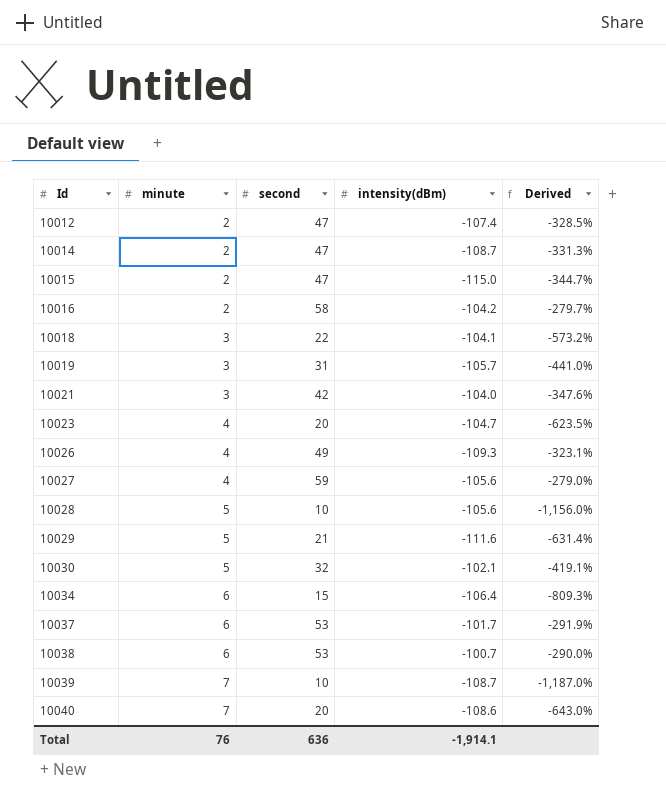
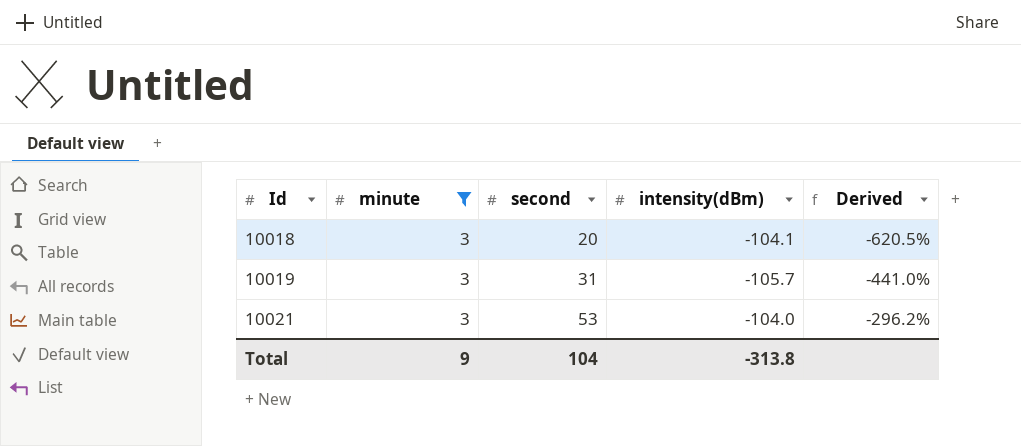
filter: none -> minute = 3
10018 | second: 22 -> 20
10018 | Derived: -573.2% -> -620.5%
10021 | second: 42 -> 53
10021 | Derived: -347.6% -> -296.2%
Total | minute: 76 -> 9
Total | second: 636 -> 104
Total | intensity(dBm): -1,914.1 -> -313.8

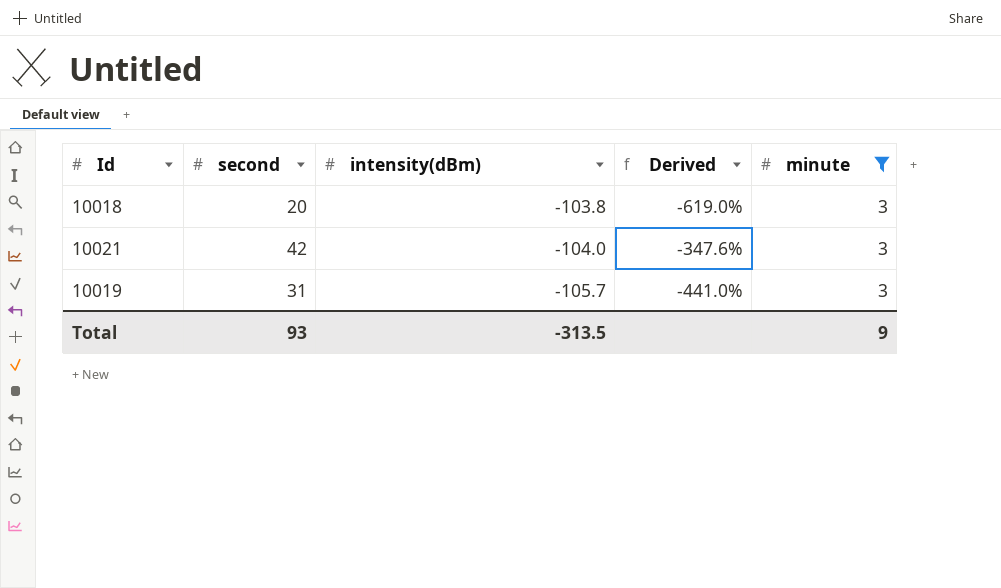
row order: Id ascending -> intensity(dBm) descending
column minute | position: 2 -> 5
10018 | intensity(dBm): -104.1 -> -103.8
10018 | Derived: -620.5% -> -619.0%
10021 | second: 53 -> 42
10021 | Derived: -296.2% -> -347.6%
Total | second: 104 -> 93
Total | intensity(dBm): -313.8 -> -313.5

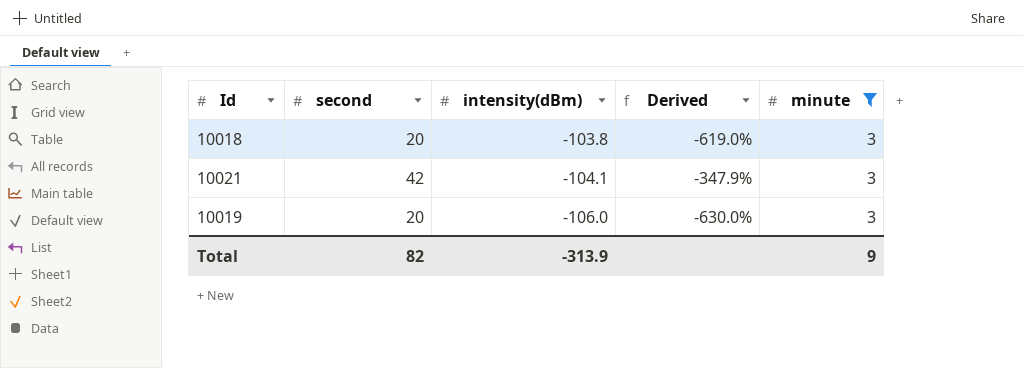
10021 | intensity(dBm): -104.0 -> -104.1
10021 | Derived: -347.6% -> -347.9%
10019 | second: 31 -> 20
10019 | intensity(dBm): -105.7 -> -106.0
10019 | Derived: -441.0% -> -630.0%
Total | second: 93 -> 82
Total | intensity(dBm): -313.5 -> -313.9

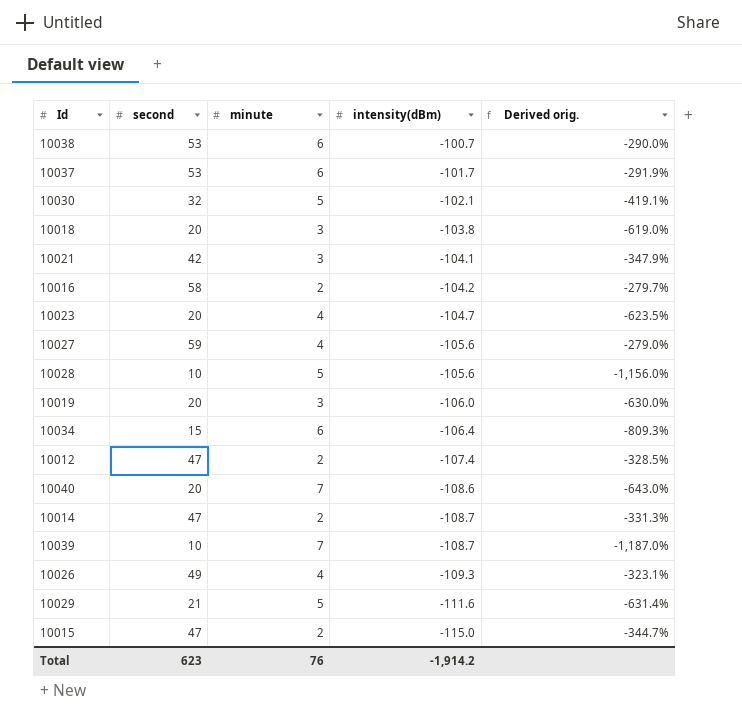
filter: minute = 3 -> none
column minute | position: 5 -> 3
column name: Derived -> Derived orig.
Total | second: 82 -> 623
Total | minute: 9 -> 76
Total | intensity(dBm): -313.9 -> -1,914.2

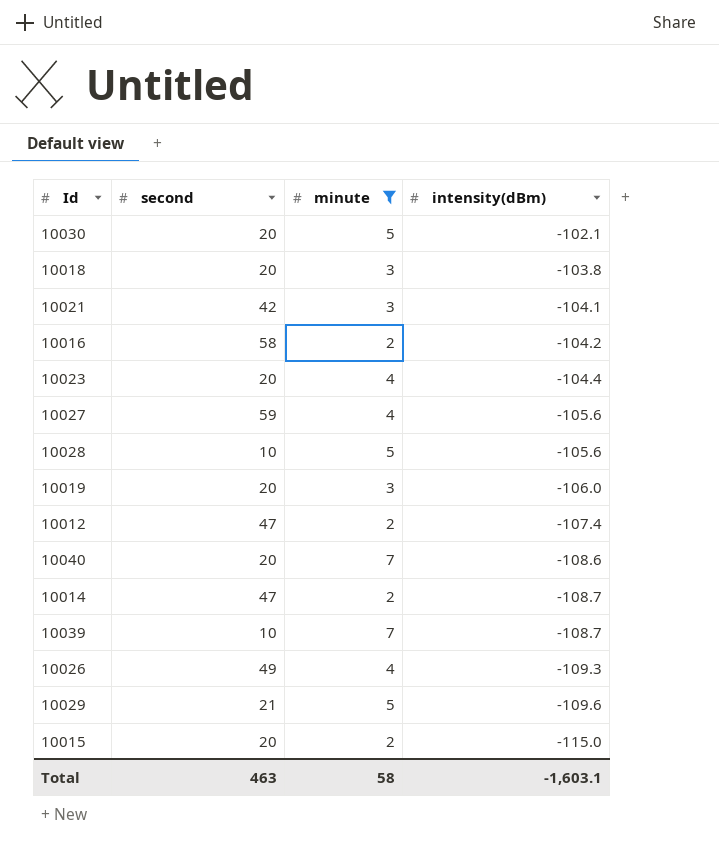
filter: none -> minute != 6
column Derived orig. | formula: ([intensity(dBm)] - [second]) / [second] -> none
10030 | second: 32 -> 20
10023 | intensity(dBm): -104.7 -> -104.4
10029 | intensity(dBm): -111.6 -> -109.6
10015 | second: 47 -> 20
Total | second: 623 -> 463
Total | minute: 76 -> 58
Total | intensity(dBm): -1,914.2 -> -1,603.1

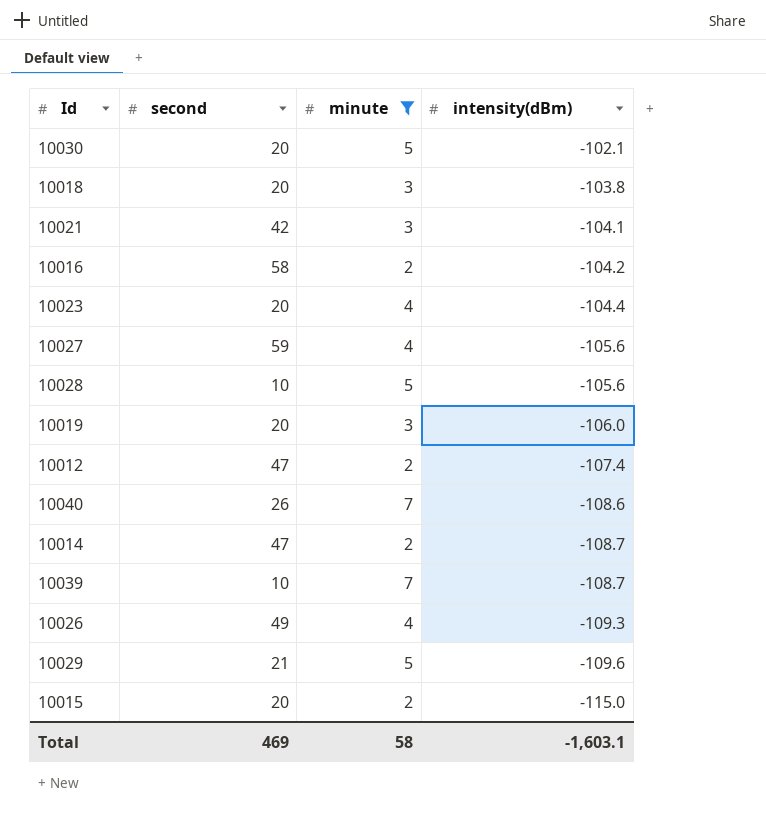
10040 | second: 20 -> 26
Total | second: 463 -> 469

